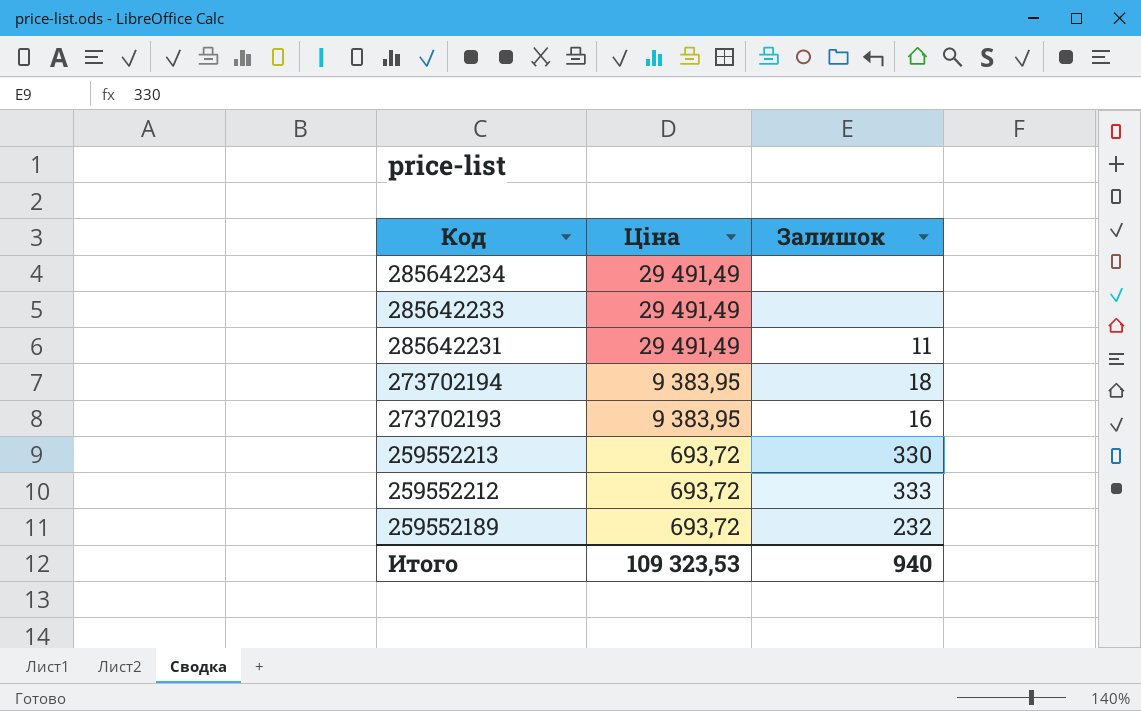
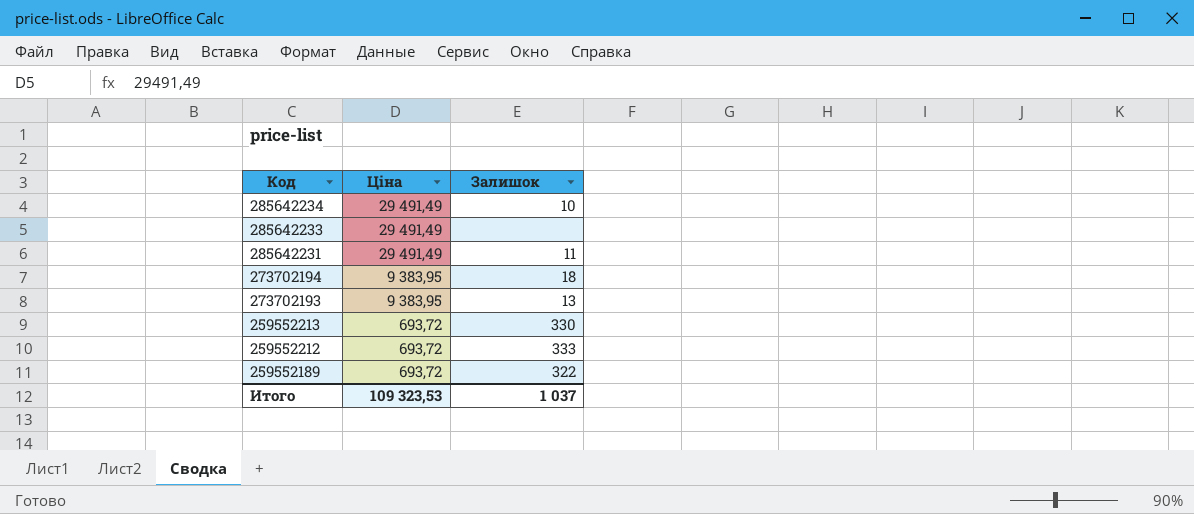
285642234 | Залишок: none -> 10
273702193 | Залишок: 16 -> 13
259552189 | Залишок: 232 -> 322
Итого | Залишок: 940 -> 1 037

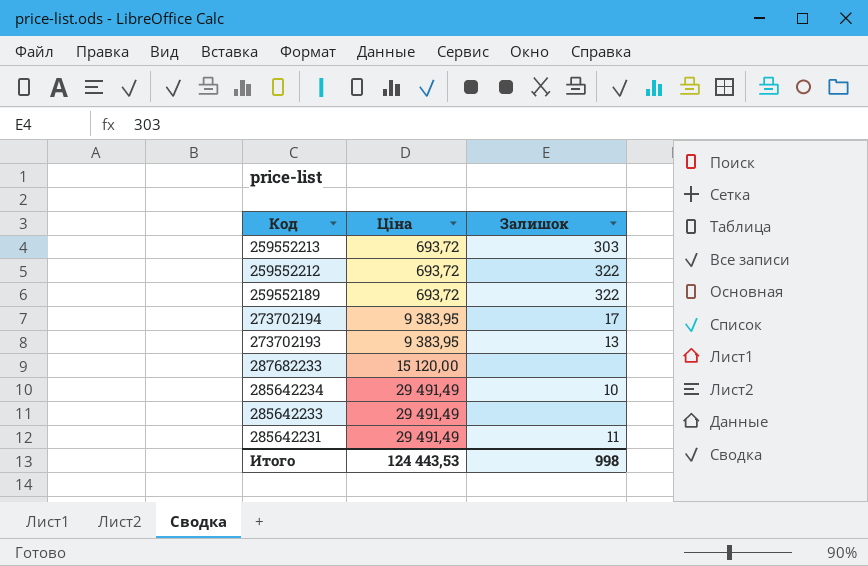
row order: Код descending -> Ціна ascending
259552213 | Залишок: 330 -> 303
259552212 | Залишок: 333 -> 322
273702194 | Залишок: 18 -> 17
row 287682233: none -> 15 120,00 | none
Итого | Ціна: 109 323,53 -> 124 443,53
Итого | Залишок: 1 037 -> 998

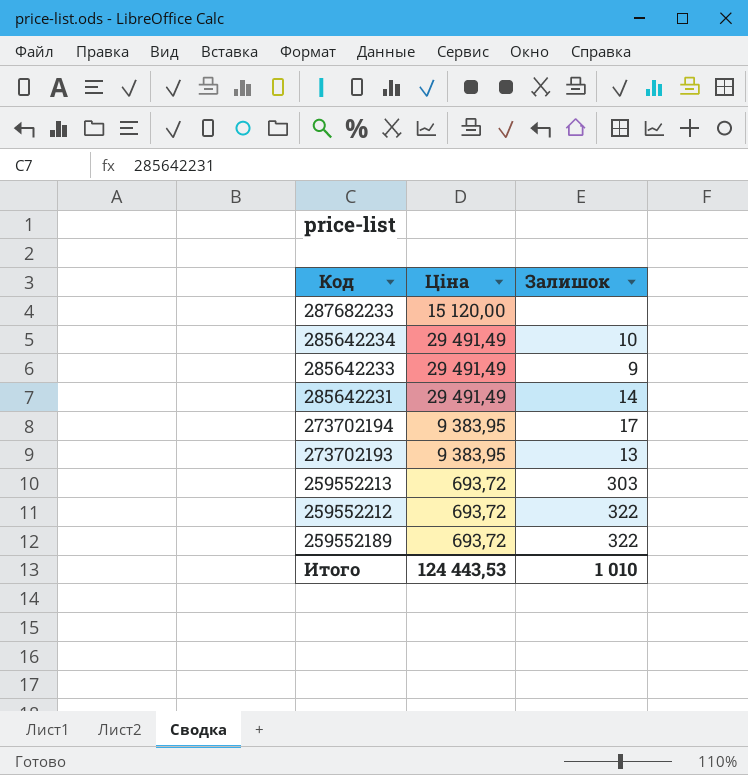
row order: Ціна ascending -> Код descending
285642233 | Залишок: none -> 9
285642231 | Залишок: 11 -> 14
Итого | Залишок: 998 -> 1 010

